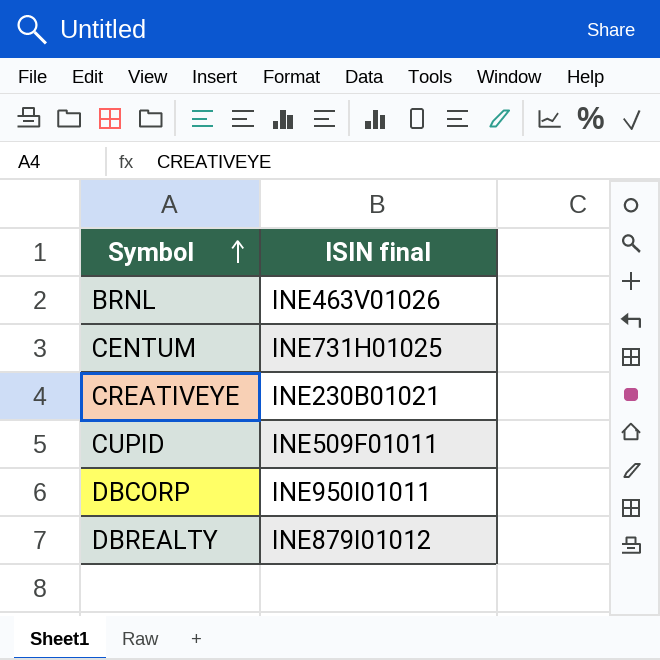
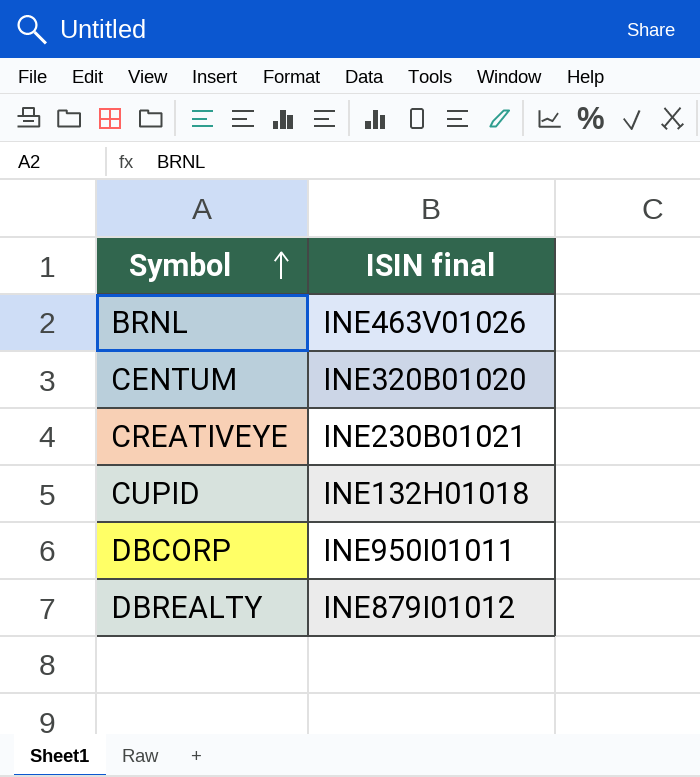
CENTUM | ISIN final: INE731H01025 -> INE320B01020
CUPID | ISIN final: INE509F01011 -> INE132H01018

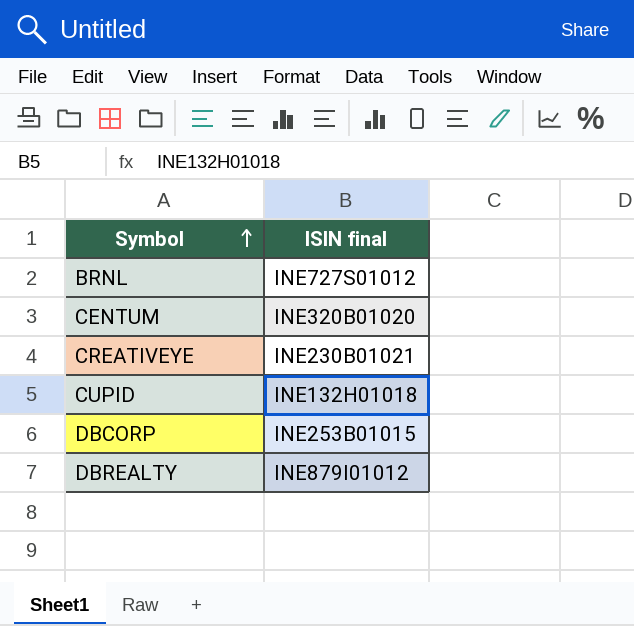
BRNL | ISIN final: INE463V01026 -> INE727S01012
DBCORP | ISIN final: INE950I01011 -> INE253B01015

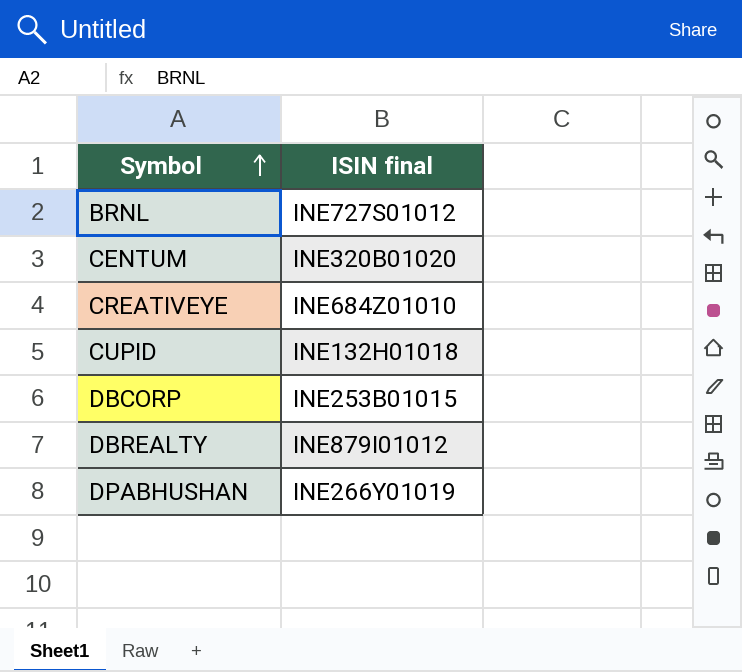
CREATIVEYE | ISIN final: INE230B01021 -> INE684Z01010
row DPABHUSHAN: none -> INE266Y01019

